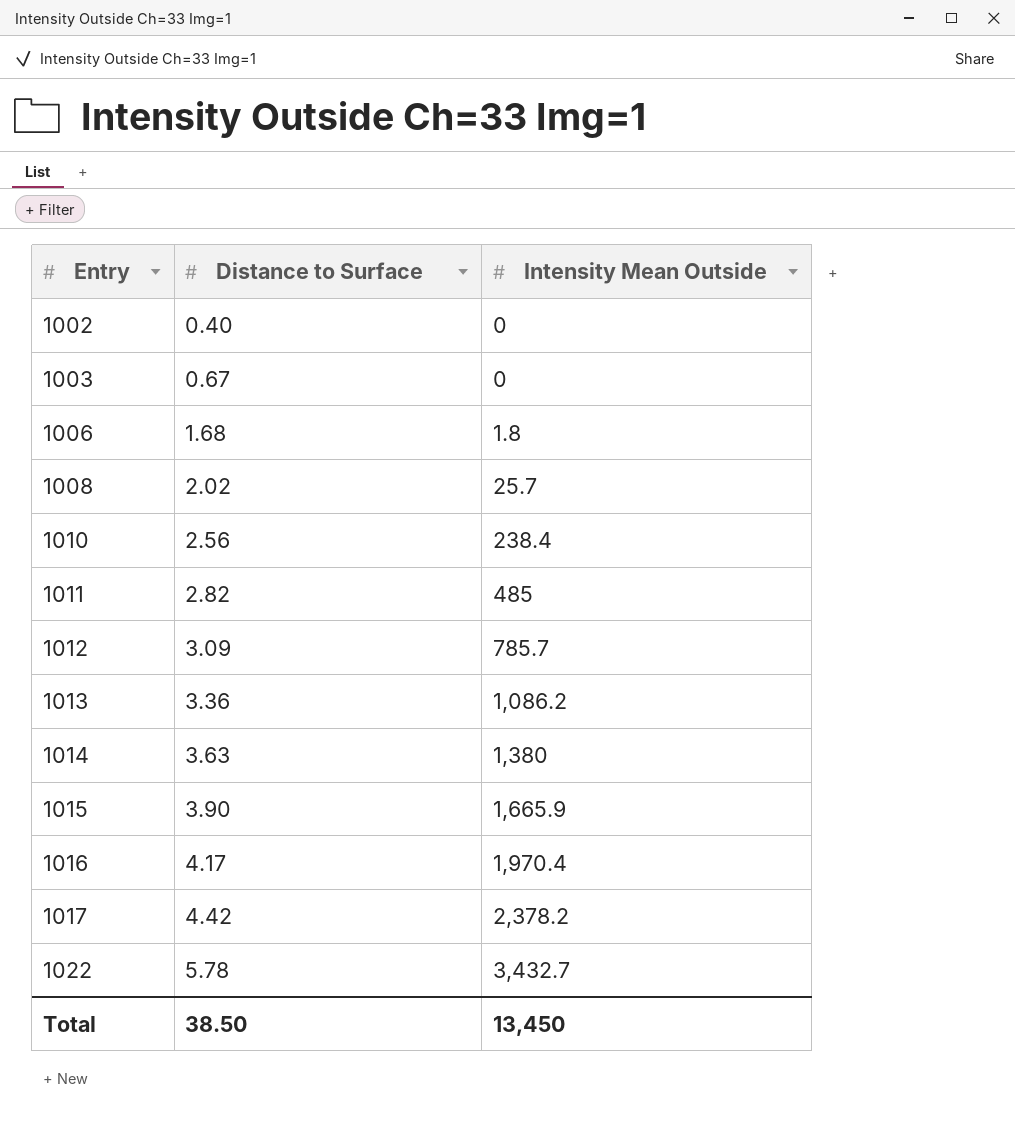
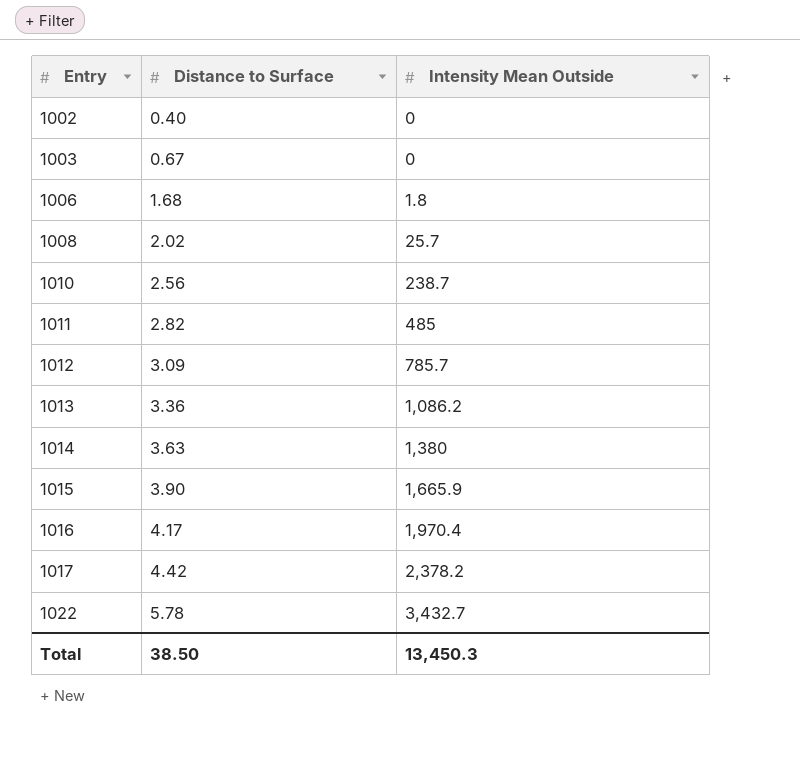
1010 | Intensity Mean Outside: 238.4 -> 238.7
Total | Intensity Mean Outside: 13,450 -> 13,450.3

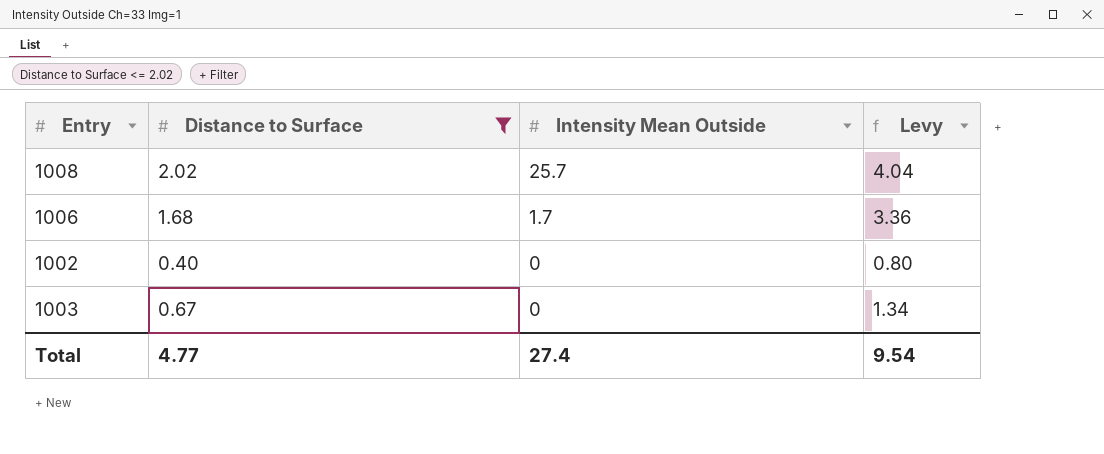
filter: none -> Distance to Surface <= 2.02
row order: Entry ascending -> Intensity Mean Outside descending
column Levy | formula: none -> [Distance to Surface] * 2
1006 | Intensity Mean Outside: 1.8 -> 1.7
Total | Distance to Surface: 38.50 -> 4.77
Total | Intensity Mean Outside: 13,450.3 -> 27.4

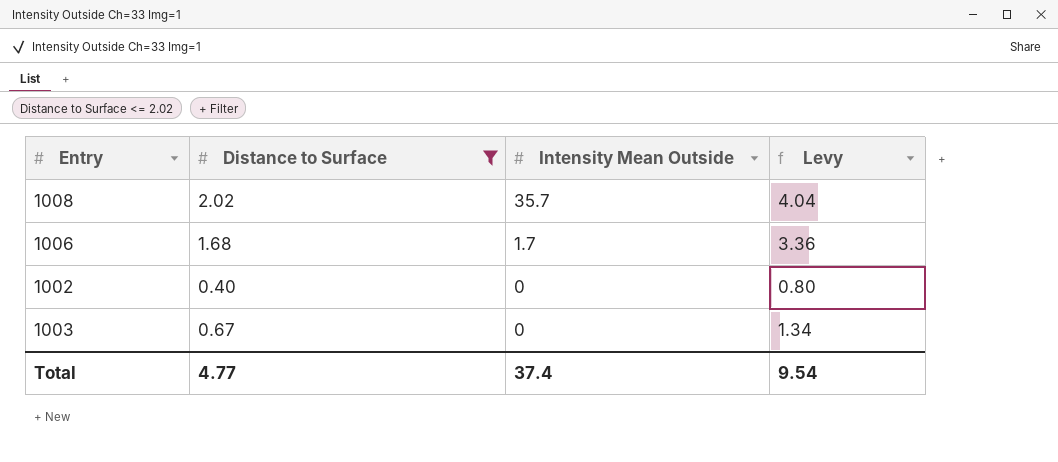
1008 | Intensity Mean Outside: 25.7 -> 35.7
Total | Intensity Mean Outside: 27.4 -> 37.4

